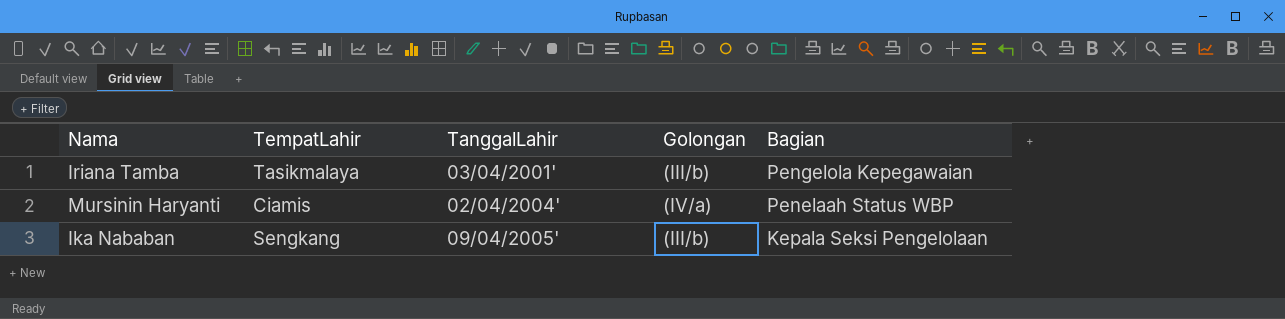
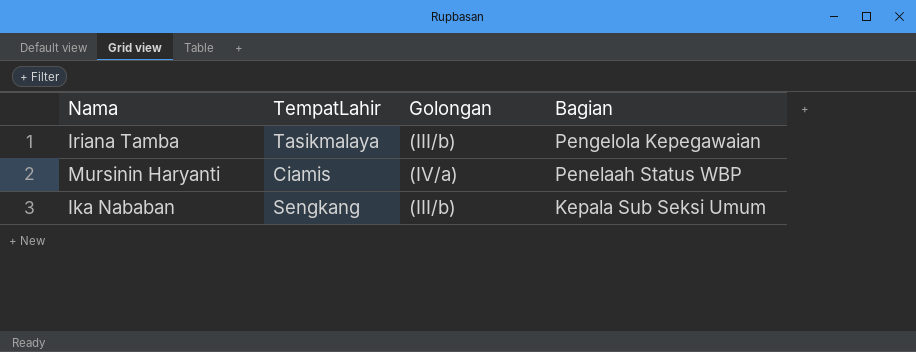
column TanggalLahir | position: 3 -> none
Ika Nababan | Bagian: Kepala Seksi Pengelolaan -> Kepala Sub Seksi Umum

